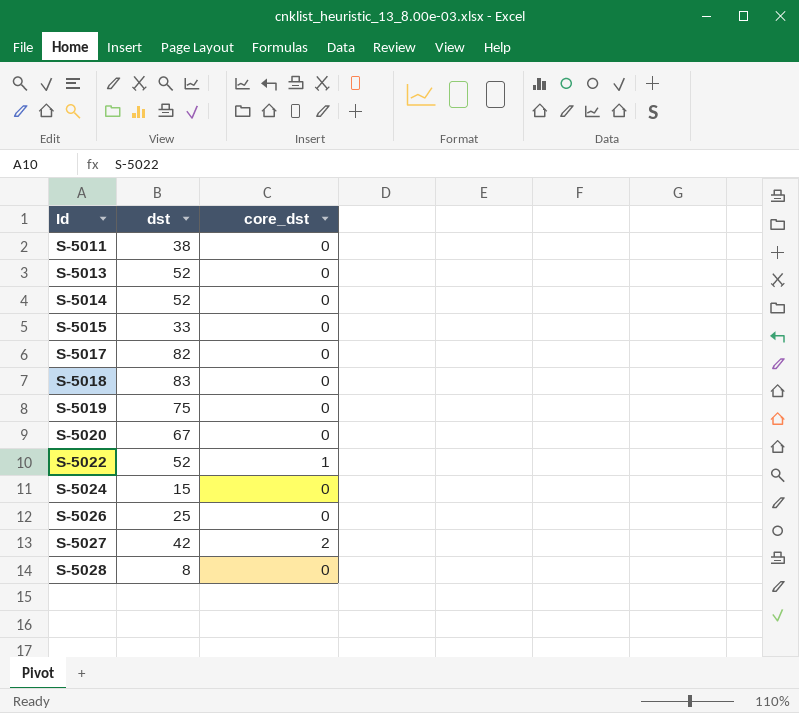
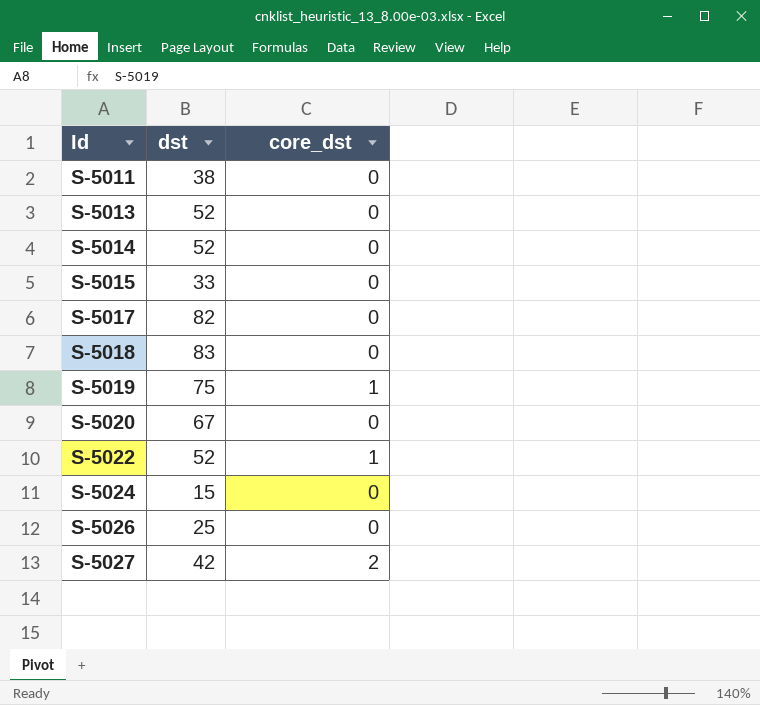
row S-5028: 8 | 0 -> none
S-5019 | core_dst: 0 -> 1

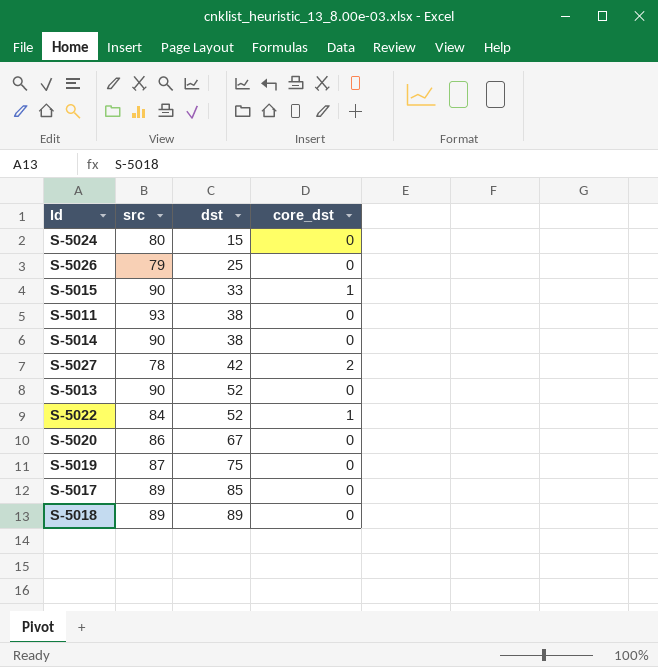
row order: Id ascending -> dst ascending
column src | position: none -> 2
S-5015 | core_dst: 0 -> 1
S-5014 | dst: 52 -> 38
S-5019 | core_dst: 1 -> 0
S-5017 | dst: 82 -> 85
S-5018 | dst: 83 -> 89

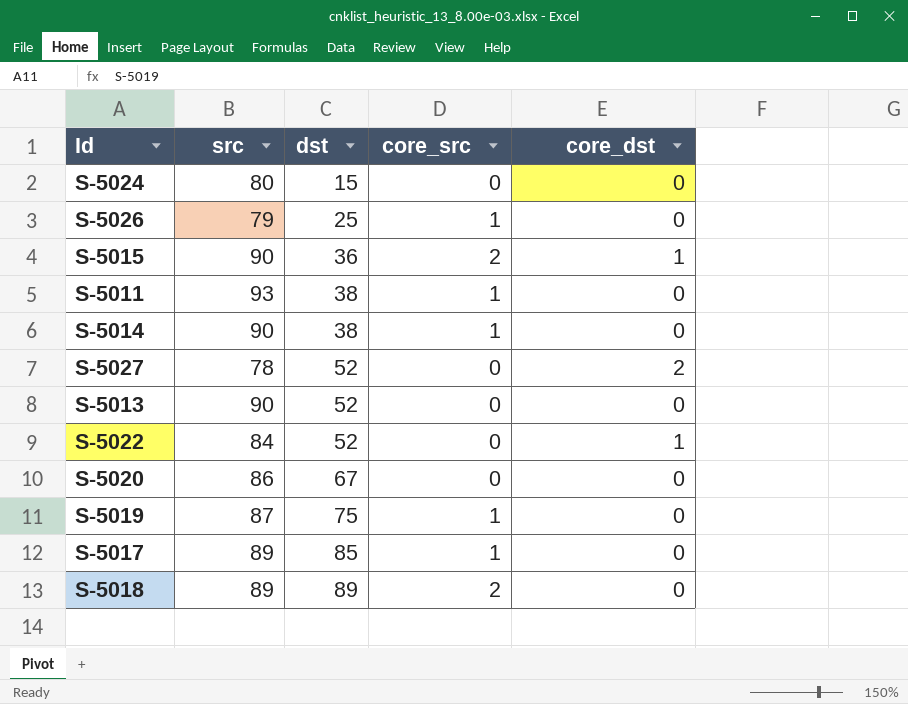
column core_src | position: none -> 4
S-5015 | dst: 33 -> 36
S-5027 | dst: 42 -> 52

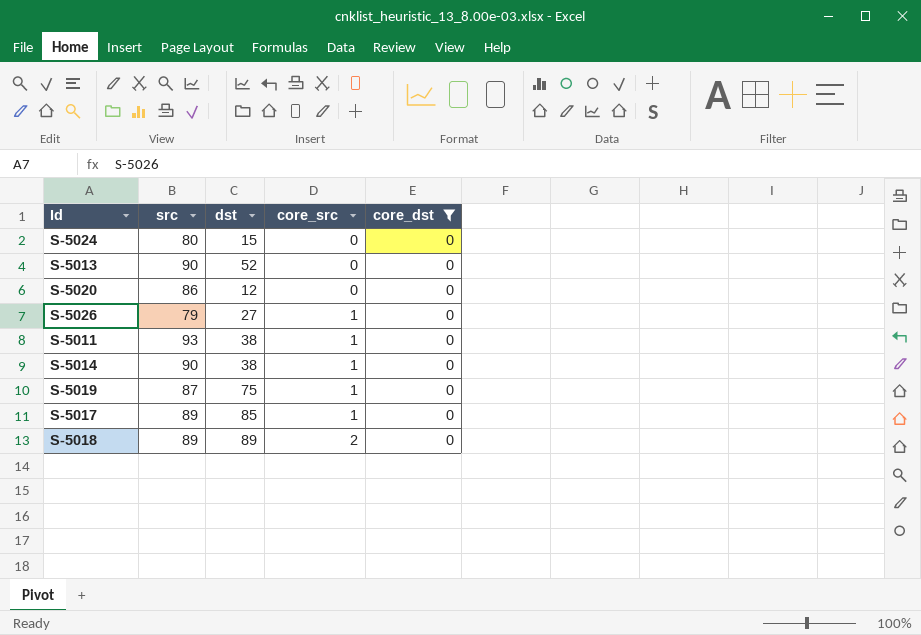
filter: none -> core_dst = 0
row order: dst ascending -> core_src ascending
S-5020 | dst: 67 -> 12
S-5026 | dst: 25 -> 27

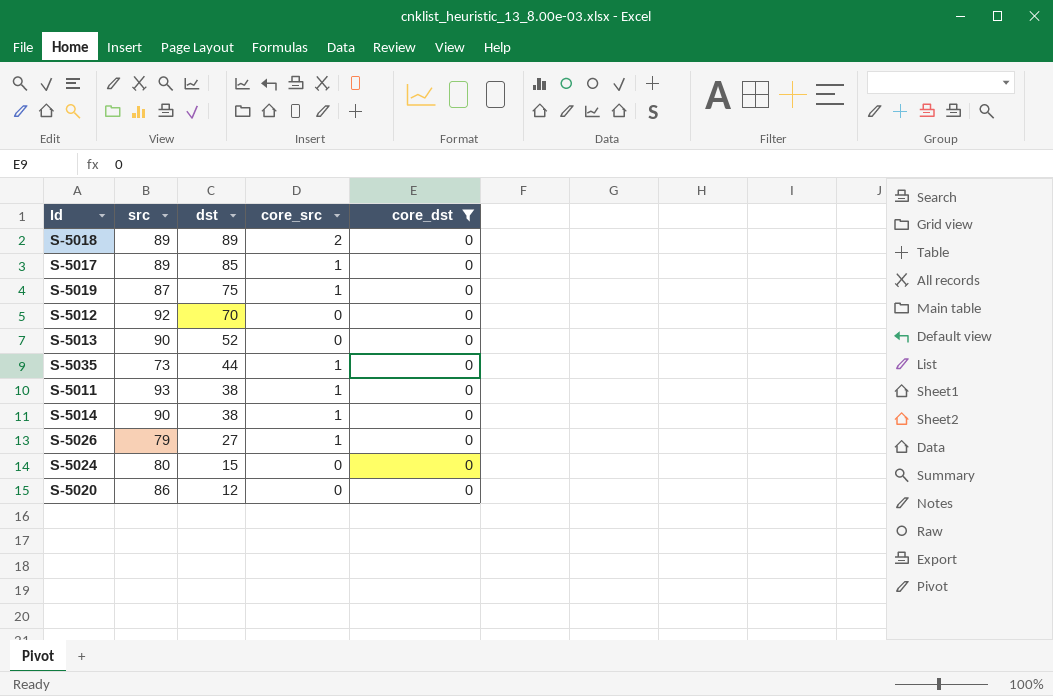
row order: core_src ascending -> dst descending
row S-5012: none -> 92 | 70 | 0 | 0
row S-5035: none -> 73 | 44 | 1 | 0

